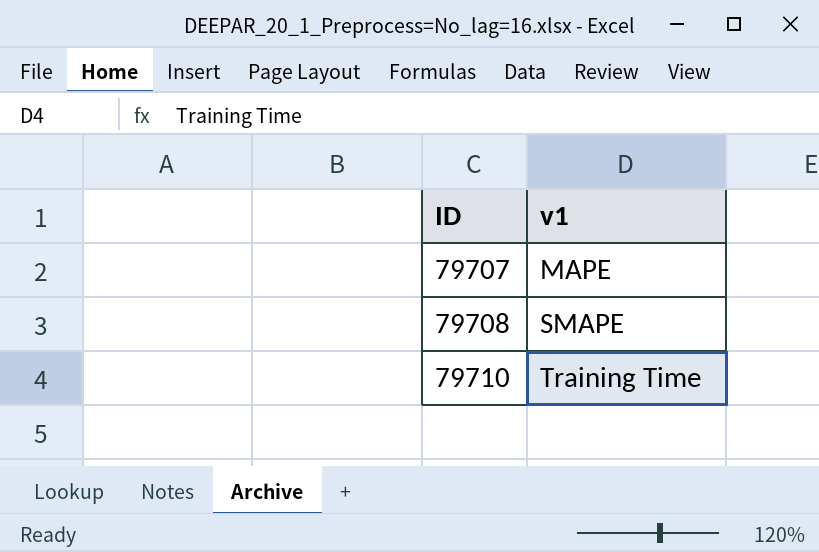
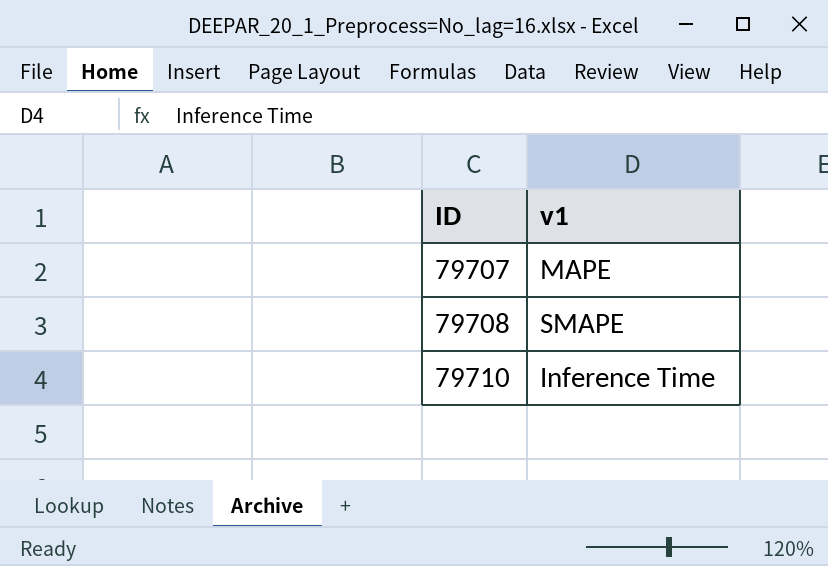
79710 | v1: Training Time -> Inference Time

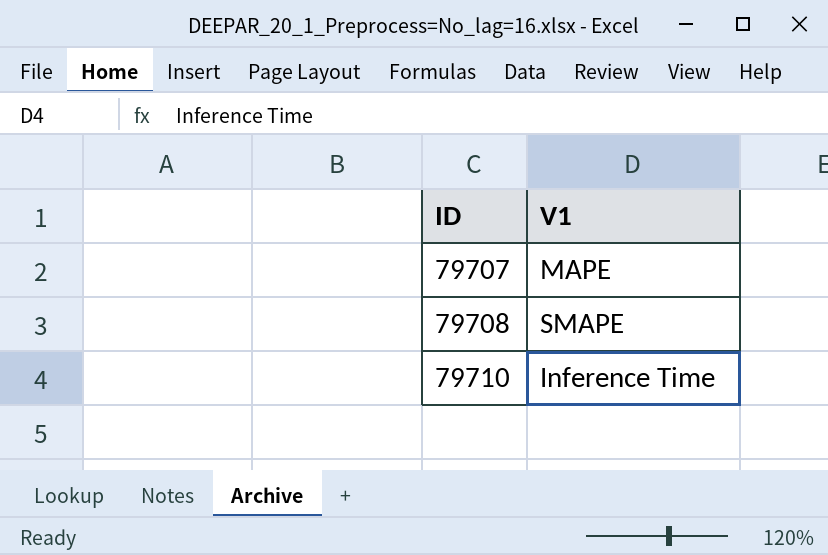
column name: v1 -> V1

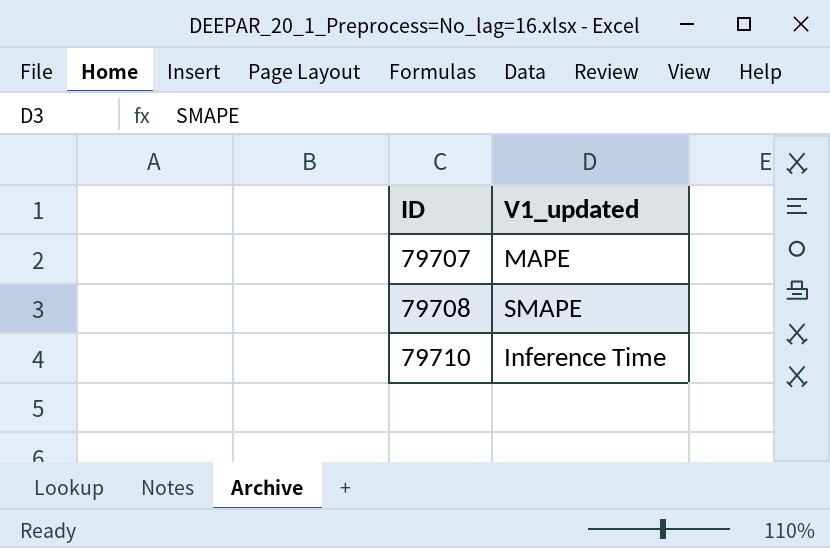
column name: V1 -> V1_updated

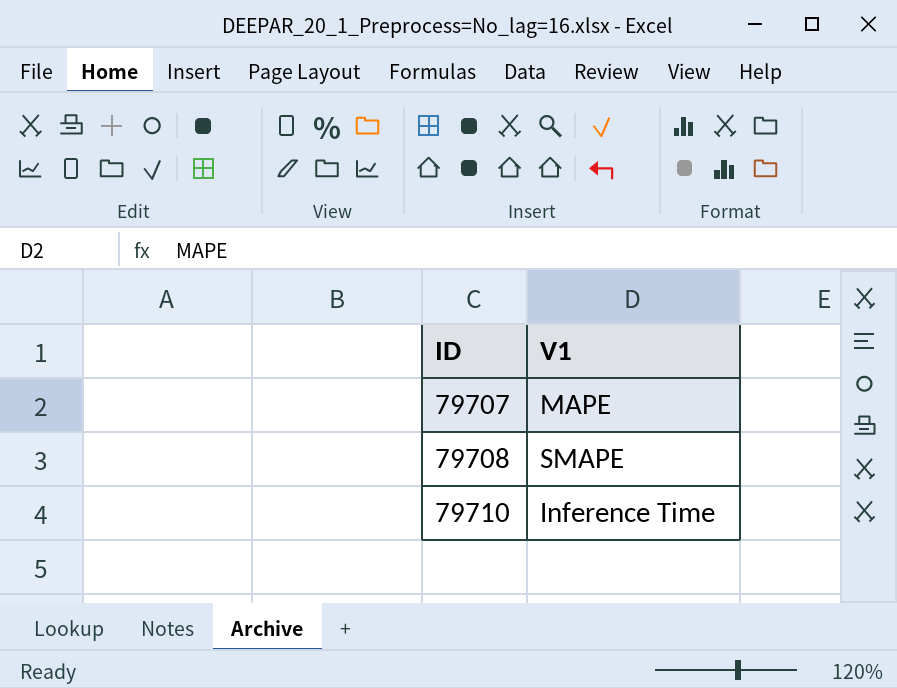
column name: V1_updated -> V1

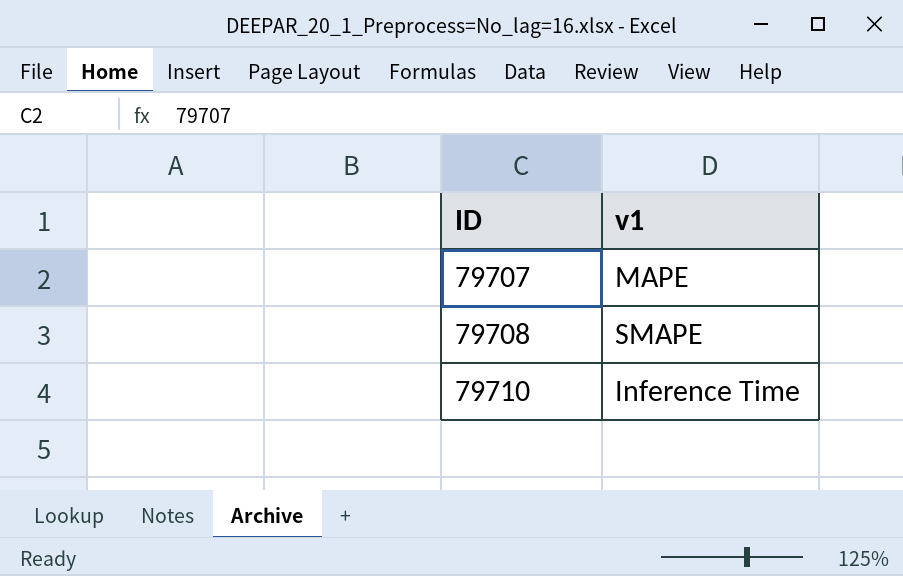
column name: V1 -> v1

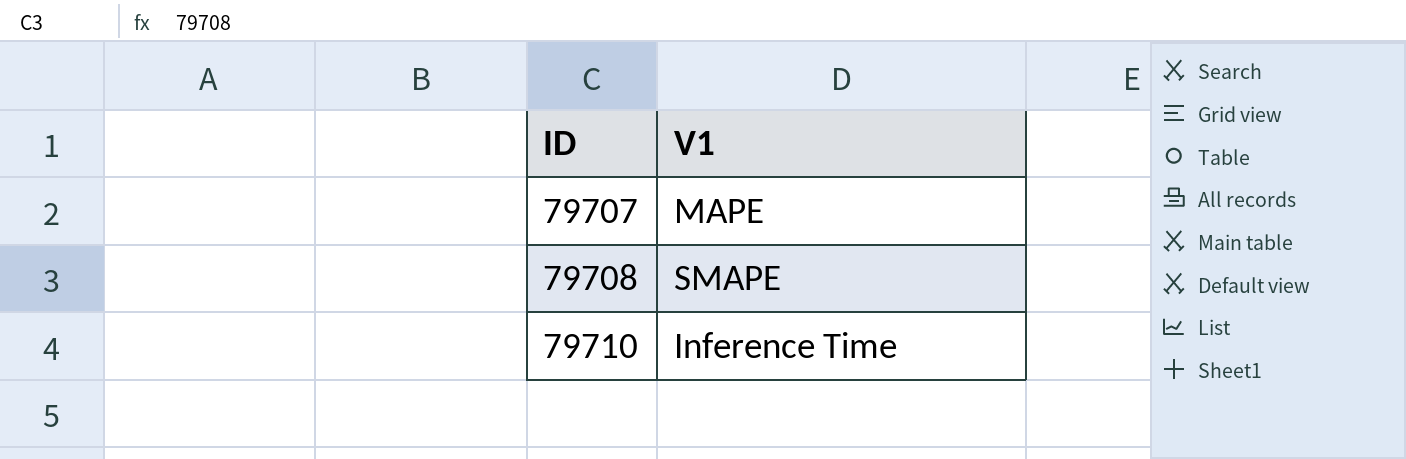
column name: v1 -> V1

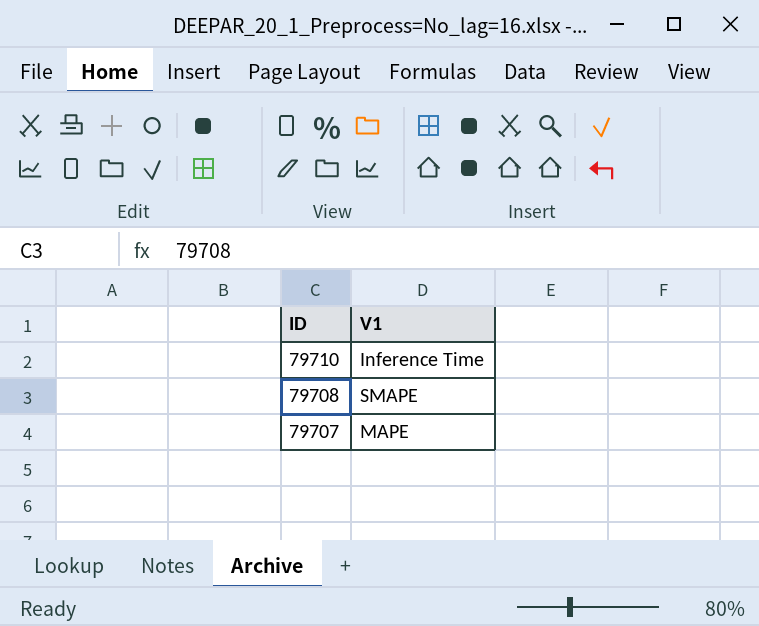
row order: ID ascending -> ID descending

